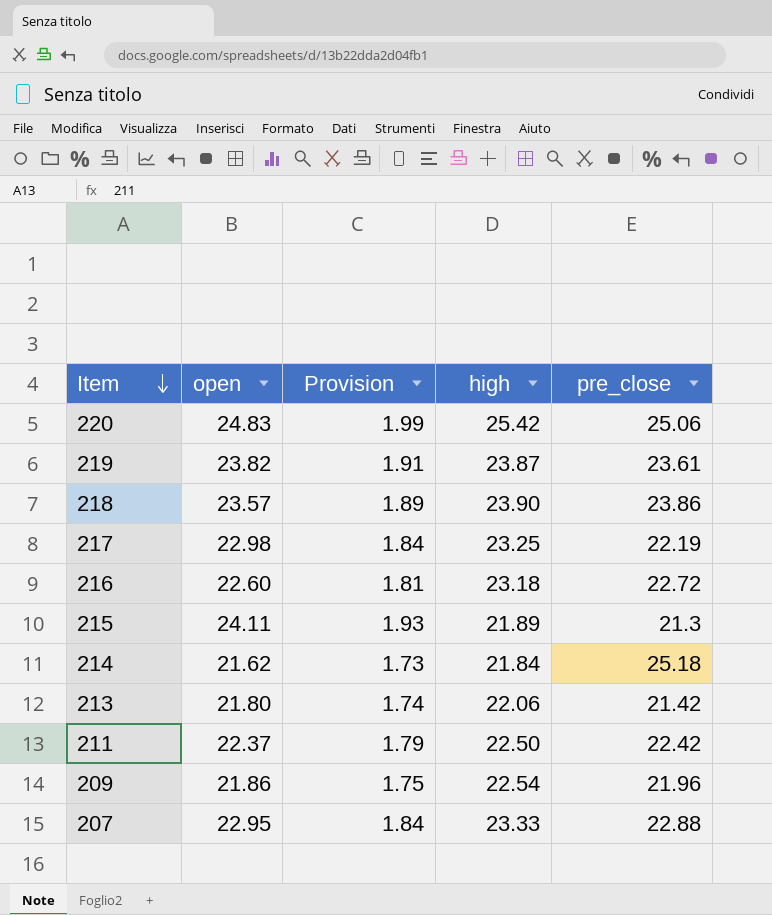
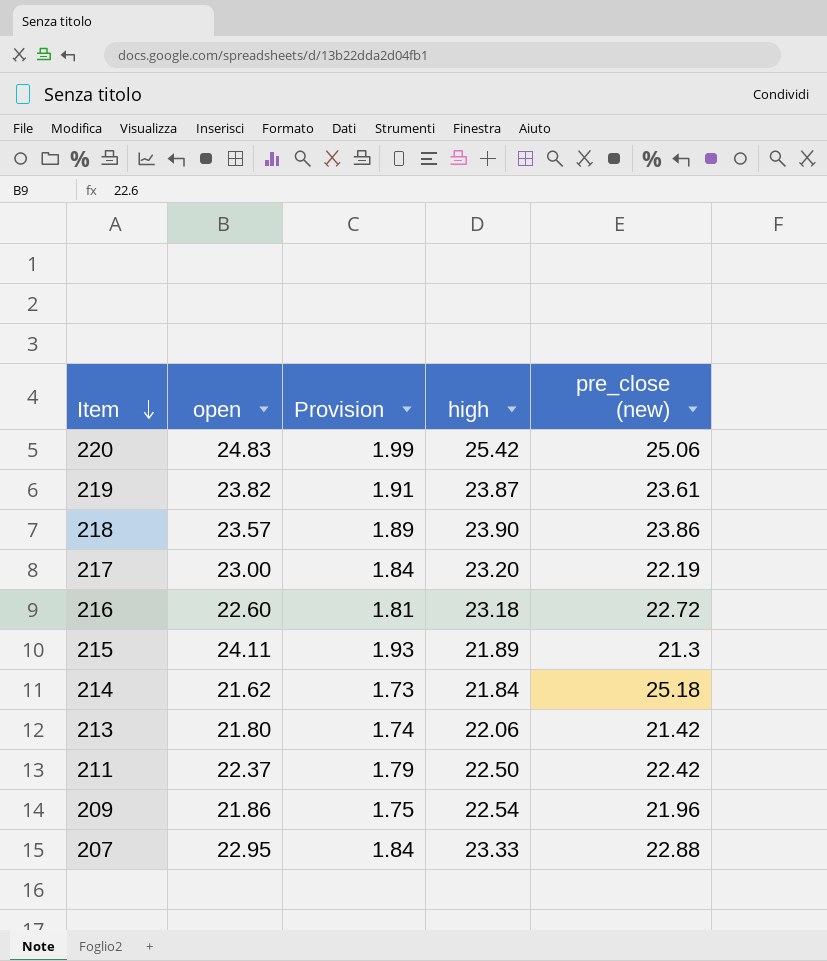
column name: pre_close -> pre_close (new)
217 | open: 22.98 -> 23.00
217 | high: 23.25 -> 23.20

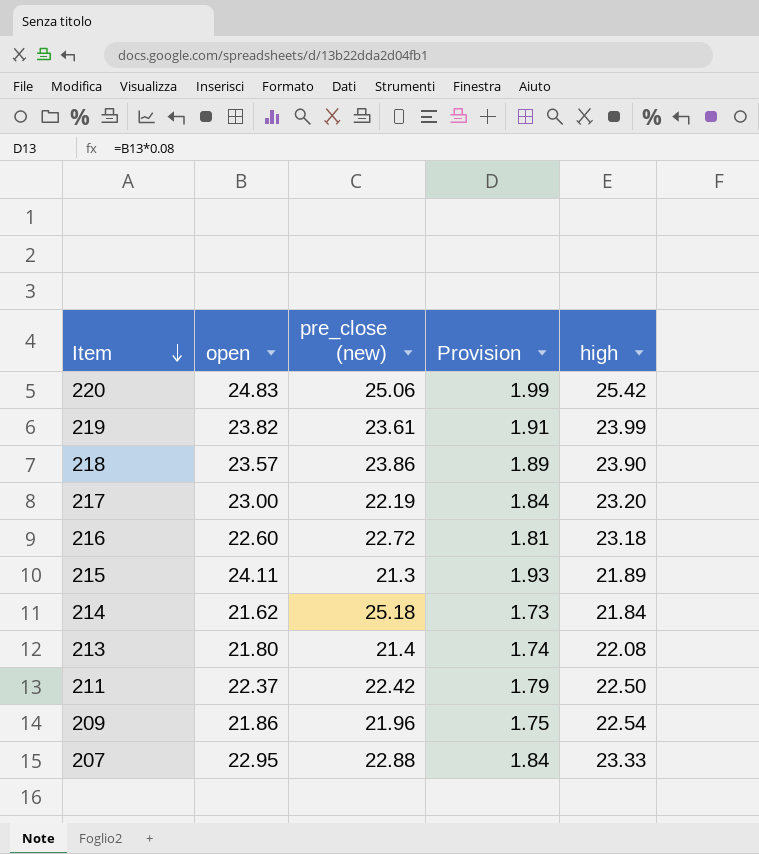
column pre_close (new) | position: 5 -> 3
219 | high: 23.87 -> 23.99
213 | pre_close (new): 21.42 -> 21.4
213 | high: 22.06 -> 22.08

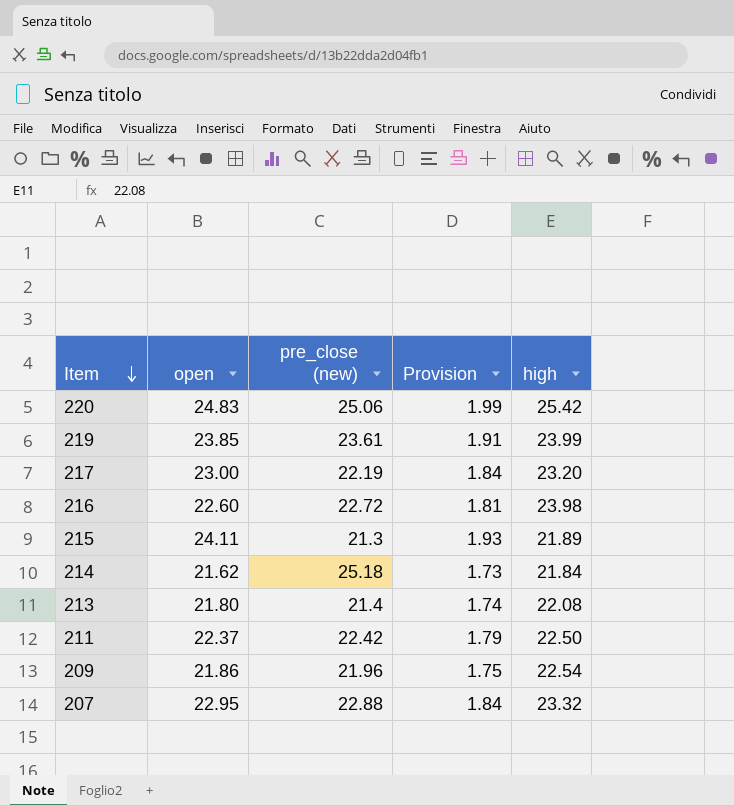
row 218: 23.57 | 23.86 | 1.89 | 23.90 -> none
219 | open: 23.82 -> 23.85
216 | high: 23.18 -> 23.98
207 | high: 23.33 -> 23.32

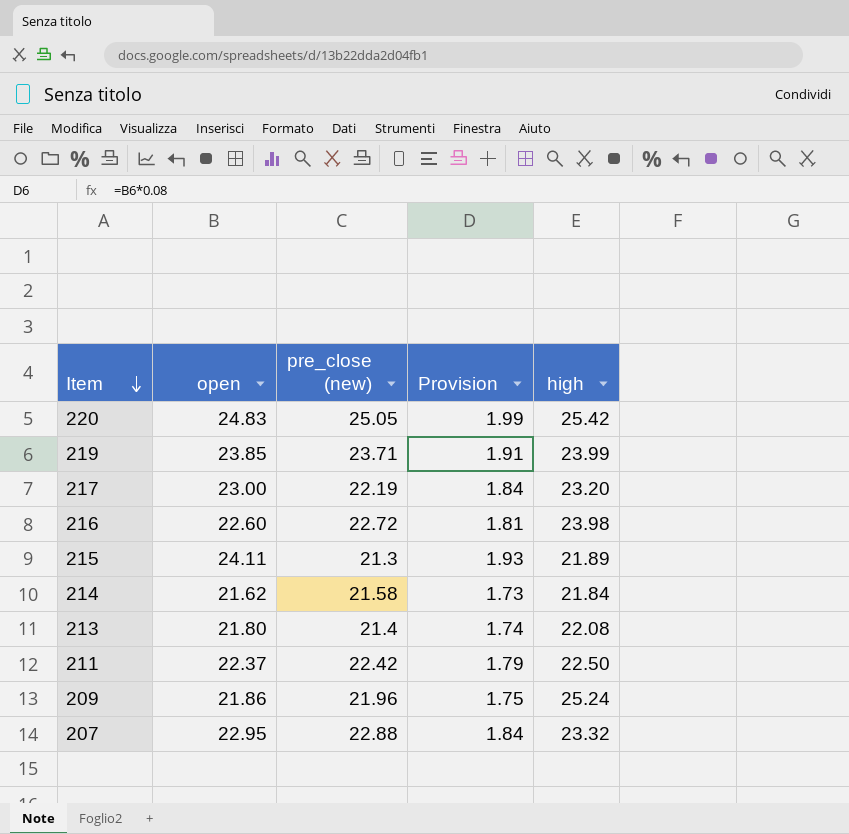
220 | pre_close (new): 25.06 -> 25.05
219 | pre_close (new): 23.61 -> 23.71
214 | pre_close (new): 25.18 -> 21.58
209 | high: 22.54 -> 25.24

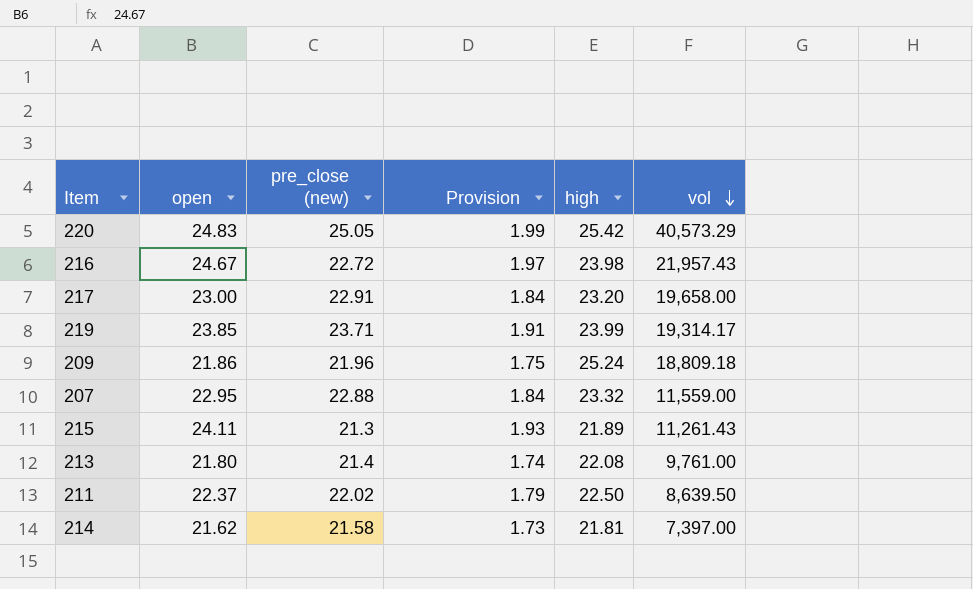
row order: Item descending -> vol descending
column vol | position: none -> 6
216 | open: 22.60 -> 24.67
216 | Provision: 1.81 -> 1.97
217 | pre_close (new): 22.19 -> 22.91
211 | pre_close (new): 22.42 -> 22.02
214 | high: 21.84 -> 21.81

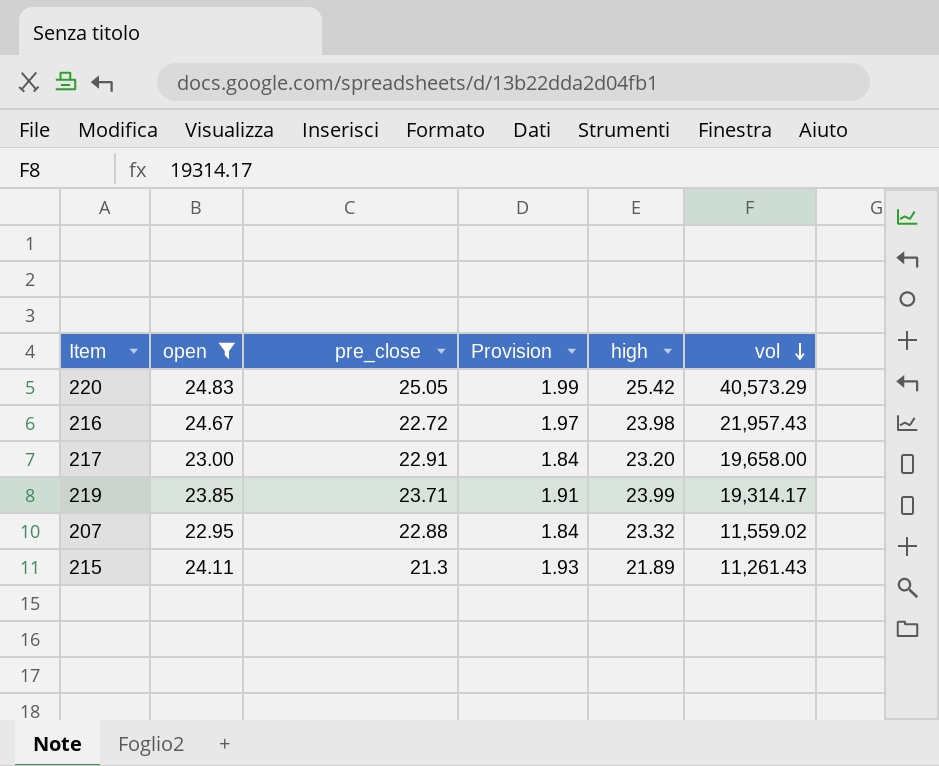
filter: none -> open >= 22.95
column name: pre_close (new) -> pre_close
207 | vol: 11,559.00 -> 11,559.02

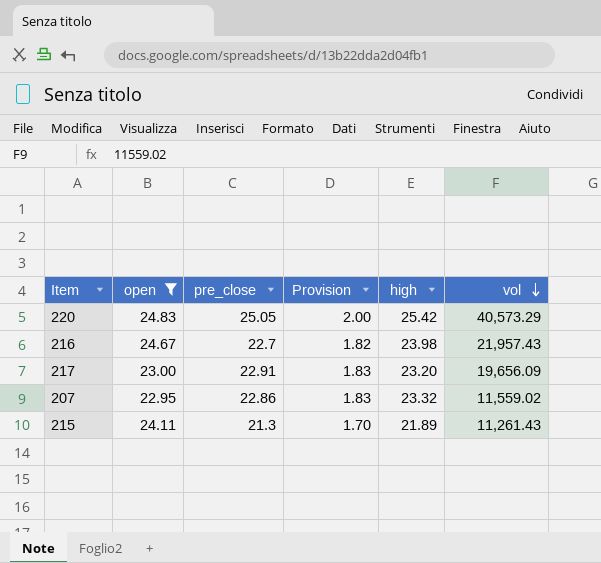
column Provision | formula: [open] * 0.08 -> [pre_close] * 0.08
row 219: 23.85 | 23.71 | 1.91 | 23.99 | 19,314.17 -> none
216 | pre_close: 22.72 -> 22.7
217 | vol: 19,658.00 -> 19,656.09
207 | pre_close: 22.88 -> 22.86

